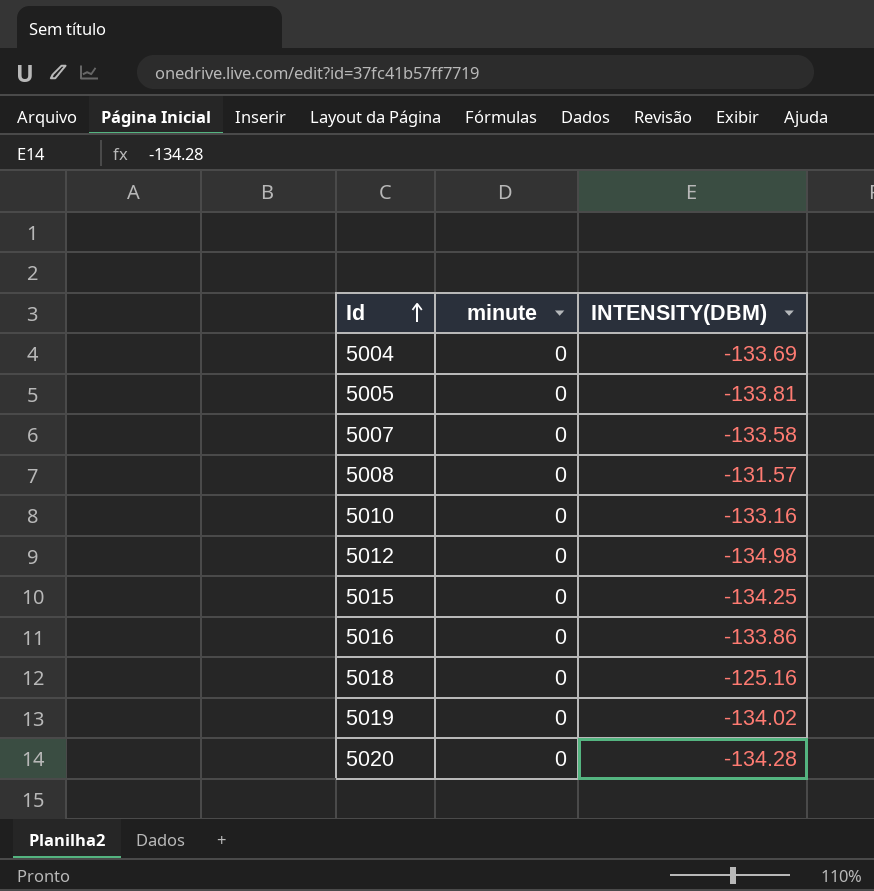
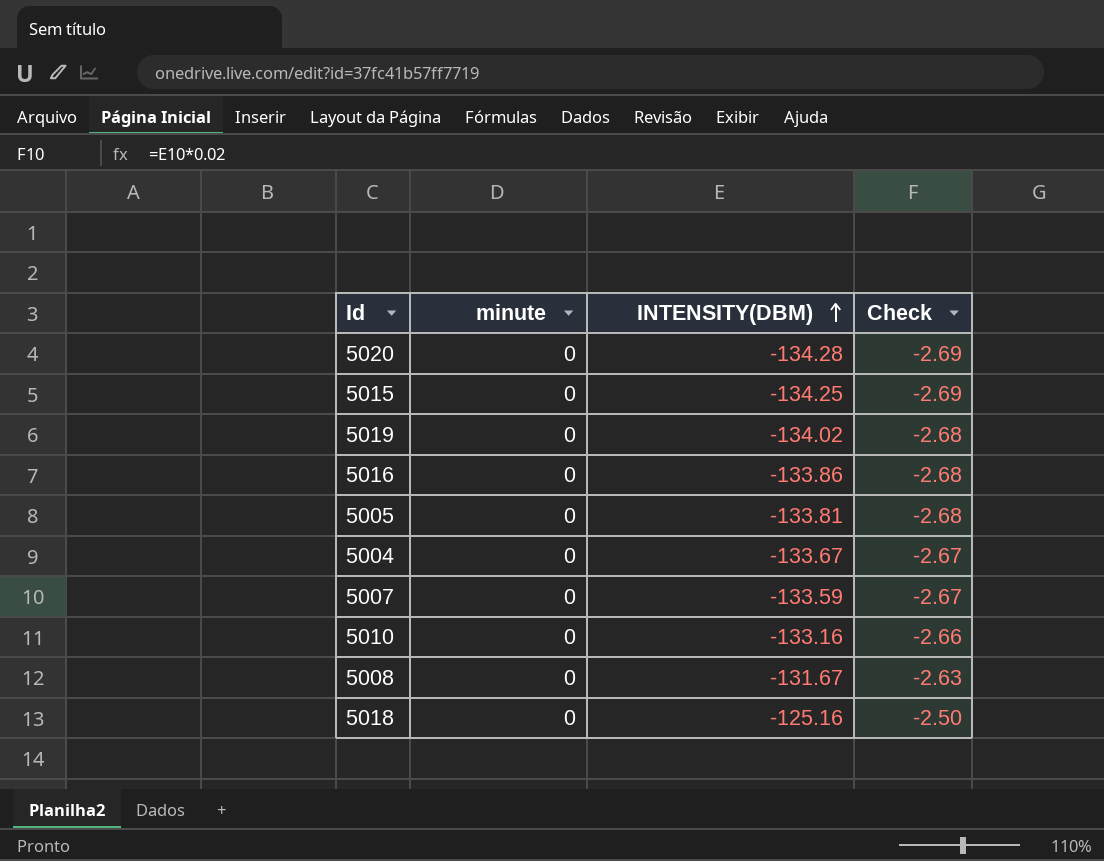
row order: Id ascending -> INTENSITY(DBM) ascending
column Check | formula: none -> [INTENSITY(DBM)] * 0.02
row 5012: 0 | -134.98 -> none
5004 | INTENSITY(DBM): -133.69 -> -133.67
5007 | INTENSITY(DBM): -133.58 -> -133.59
5008 | INTENSITY(DBM): -131.57 -> -131.67

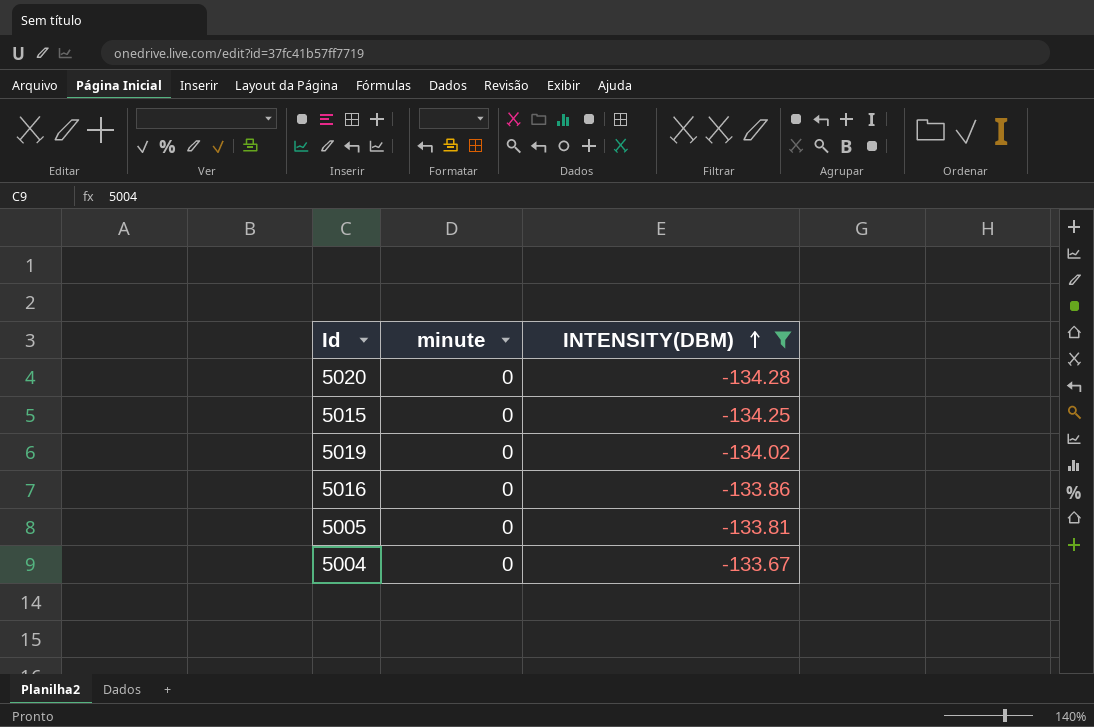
filter: none -> INTENSITY(DBM) <= -133.67
column Check | formula: [INTENSITY(DBM)] * 0.02 -> none

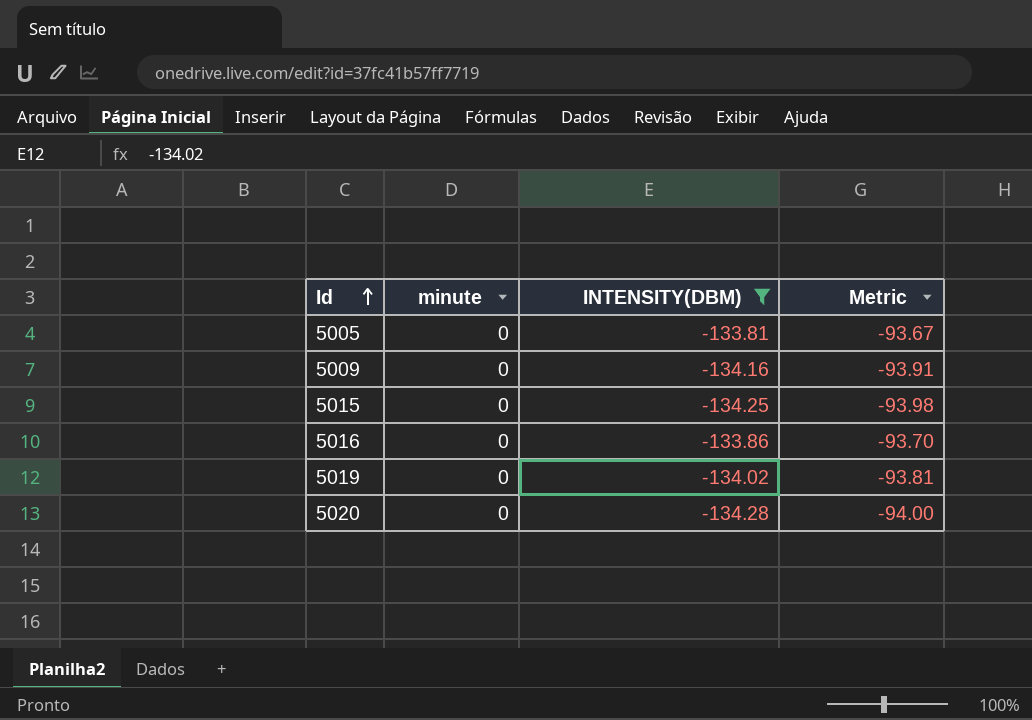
row order: INTENSITY(DBM) ascending -> Id ascending
column Metric | formula: none -> [INTENSITY(DBM)] * 0.7
row 5004: 0 | -133.67 -> none
row 5009: none -> 0 | -134.16 | -93.91

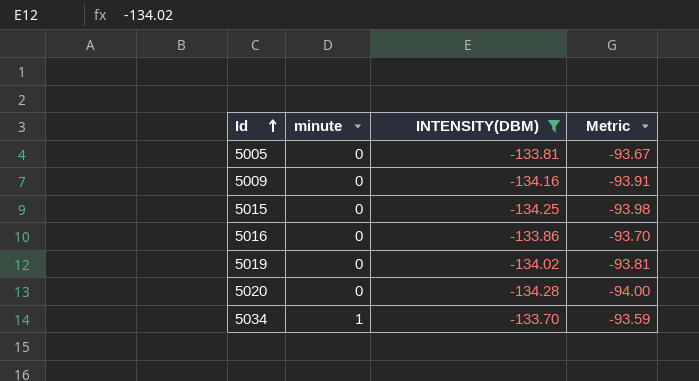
row 5034: none -> 1 | -133.70 | -93.59

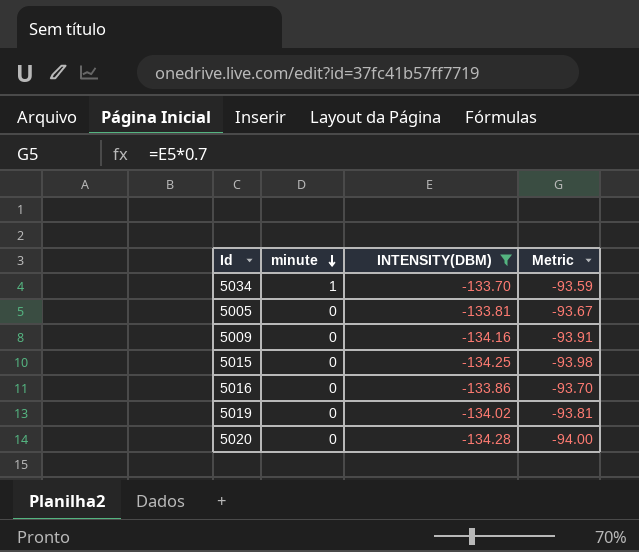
row order: Id ascending -> minute descending

